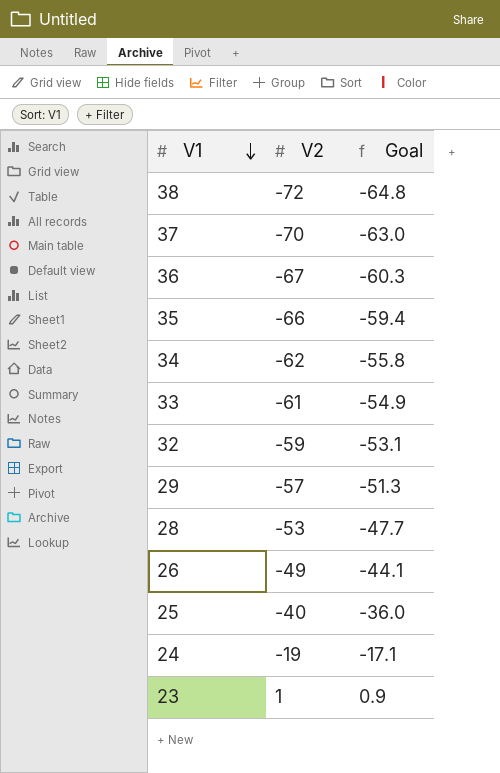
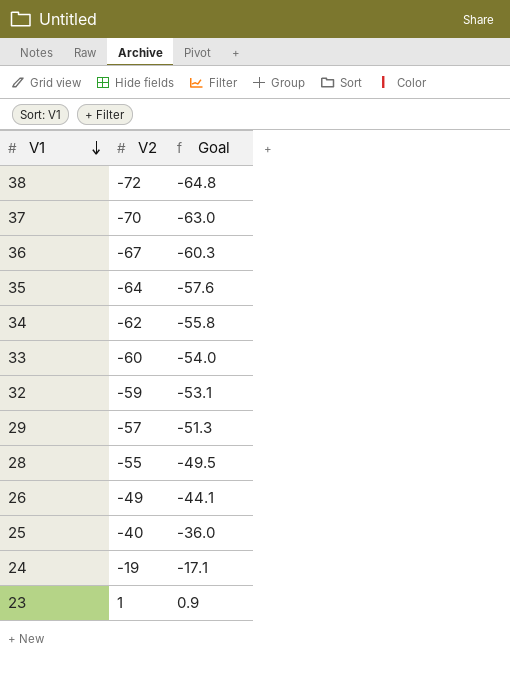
35 | V2: -66 -> -64
35 | Goal: -59.4 -> -57.6
33 | V2: -61 -> -60
33 | Goal: -54.9 -> -54.0
28 | V2: -53 -> -55
28 | Goal: -47.7 -> -49.5

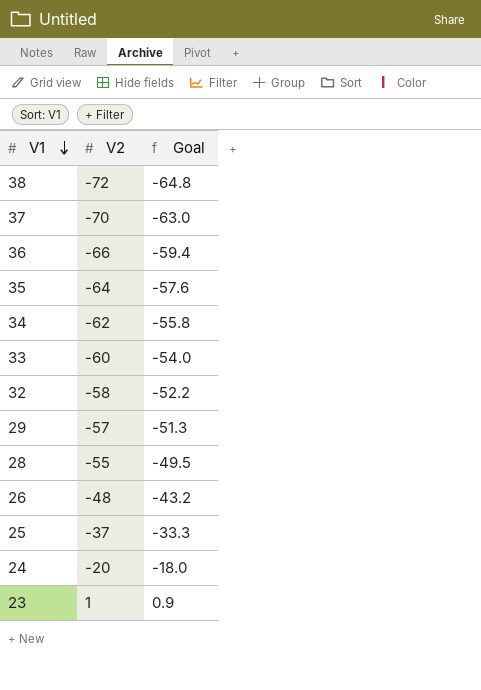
36 | V2: -67 -> -66
36 | Goal: -60.3 -> -59.4
32 | V2: -59 -> -58
32 | Goal: -53.1 -> -52.2
26 | V2: -49 -> -48
26 | Goal: -44.1 -> -43.2
25 | V2: -40 -> -37
25 | Goal: -36.0 -> -33.3
24 | V2: -19 -> -20
24 | Goal: -17.1 -> -18.0

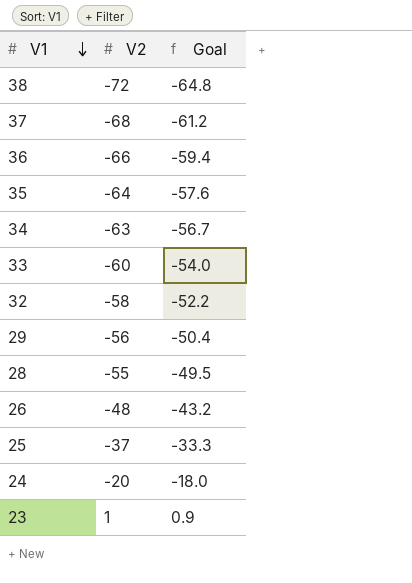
37 | V2: -70 -> -68
37 | Goal: -63.0 -> -61.2
34 | V2: -62 -> -63
34 | Goal: -55.8 -> -56.7
29 | V2: -57 -> -56
29 | Goal: -51.3 -> -50.4

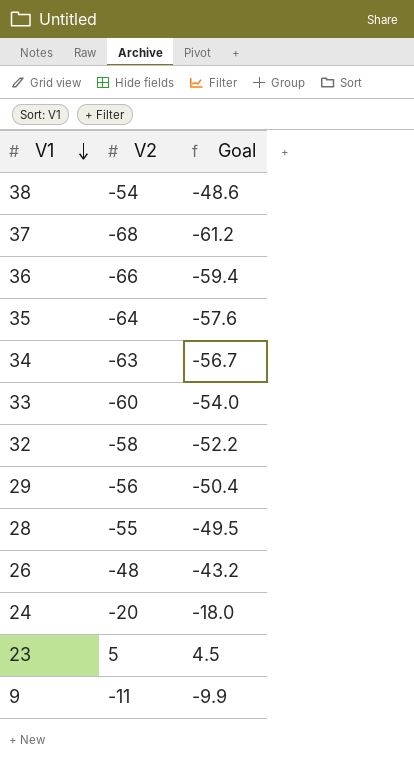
row 25: -37 | -33.3 -> none
38 | V2: -72 -> -54
38 | Goal: -64.8 -> -48.6
23 | V2: 1 -> 5
23 | Goal: 0.9 -> 4.5
row 9: none -> -11 | -9.9

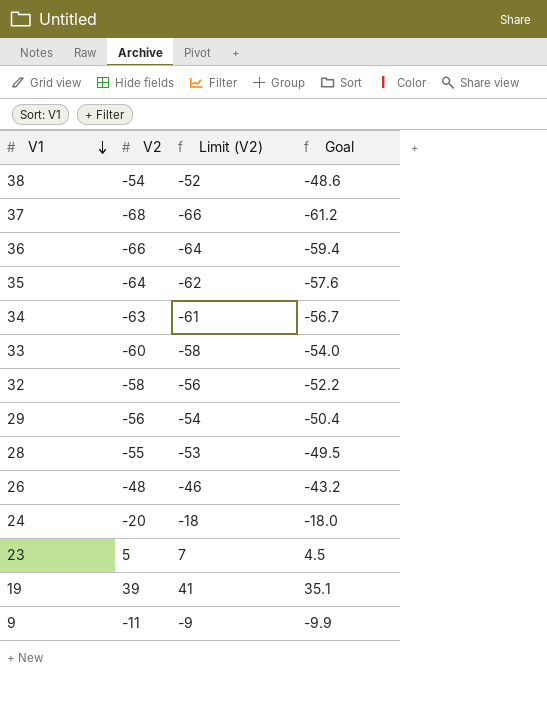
column Limit (V2) | formula: none -> [V2] + 2
row 19: none -> 39 | 41 | 35.1

